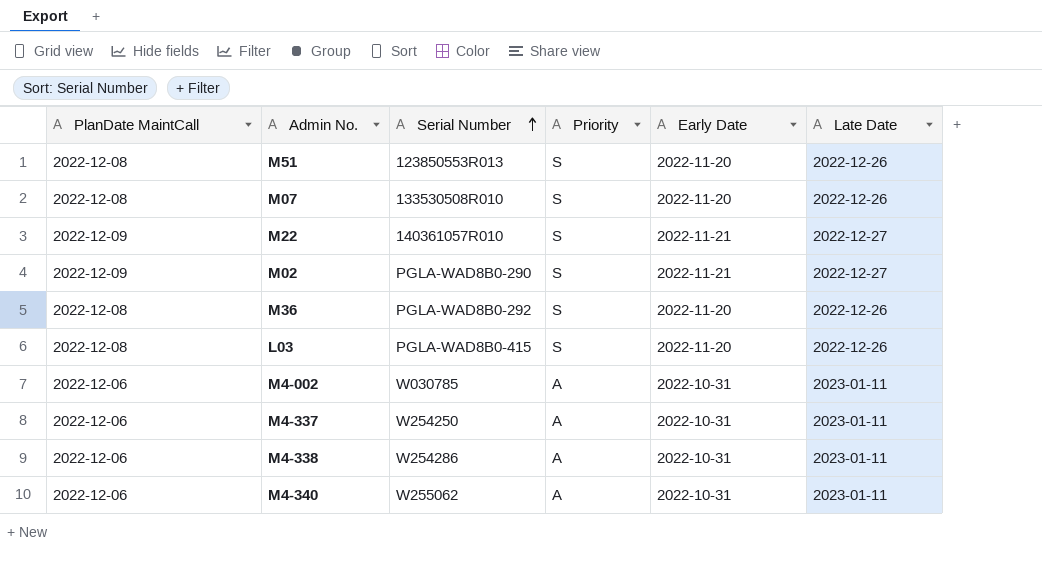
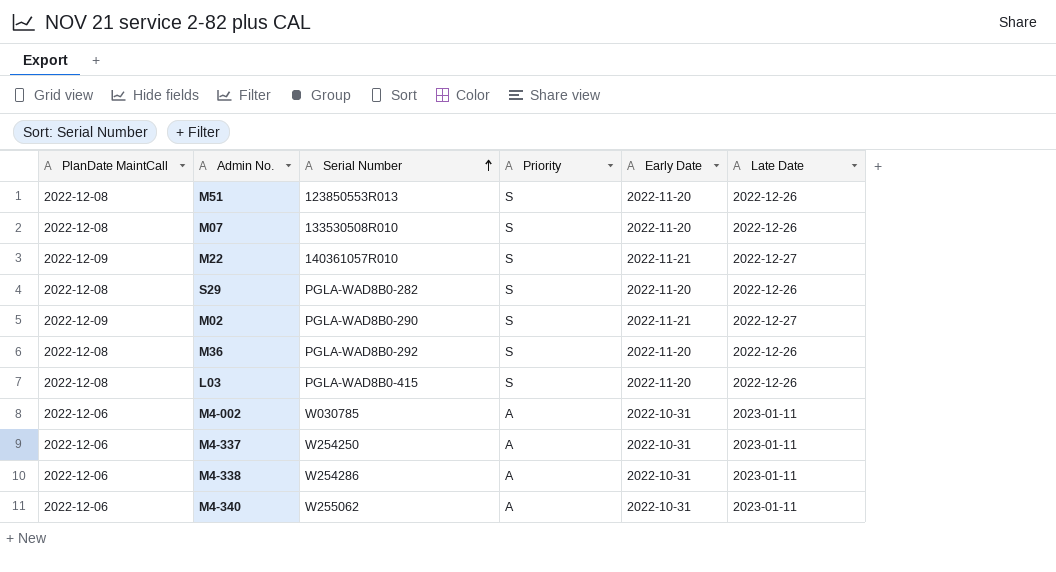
row S29: none -> 2022-12-08 | PGLA-WAD8B0-282 | S | 2022-11-20 | 2022-12-26

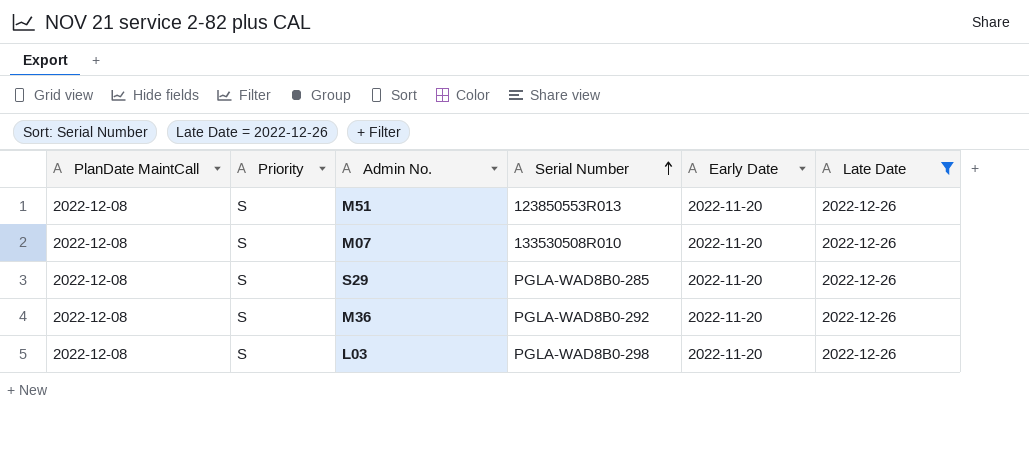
filter: none -> Late Date = 2022-12-26
column Priority | position: 4 -> 2
S29 | Serial Number: PGLA-WAD8B0-282 -> PGLA-WAD8B0-285
L03 | Serial Number: PGLA-WAD8B0-415 -> PGLA-WAD8B0-298

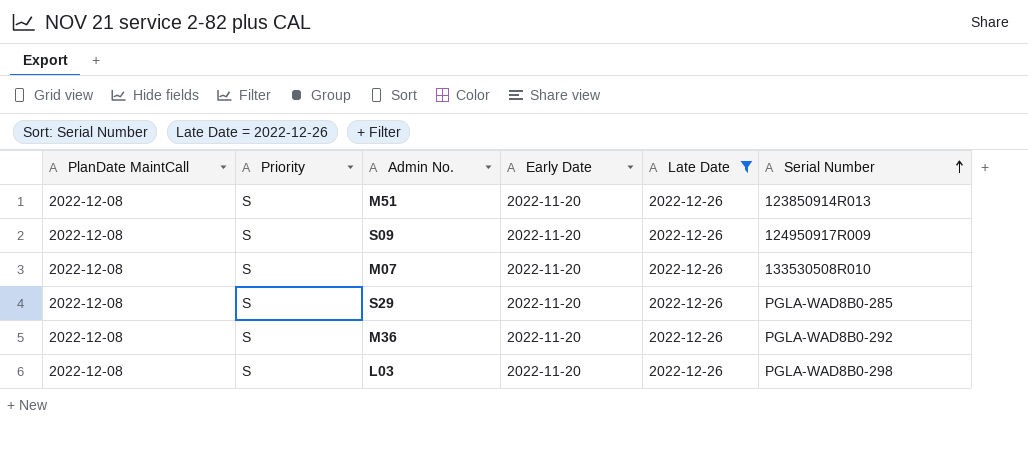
column Serial Number | position: 4 -> 6
M51 | Serial Number: 123850553R013 -> 123850914R013
row S09: none -> 2022-12-08 | S | 2022-11-20 | 2022-12-26 | 124950917R009

